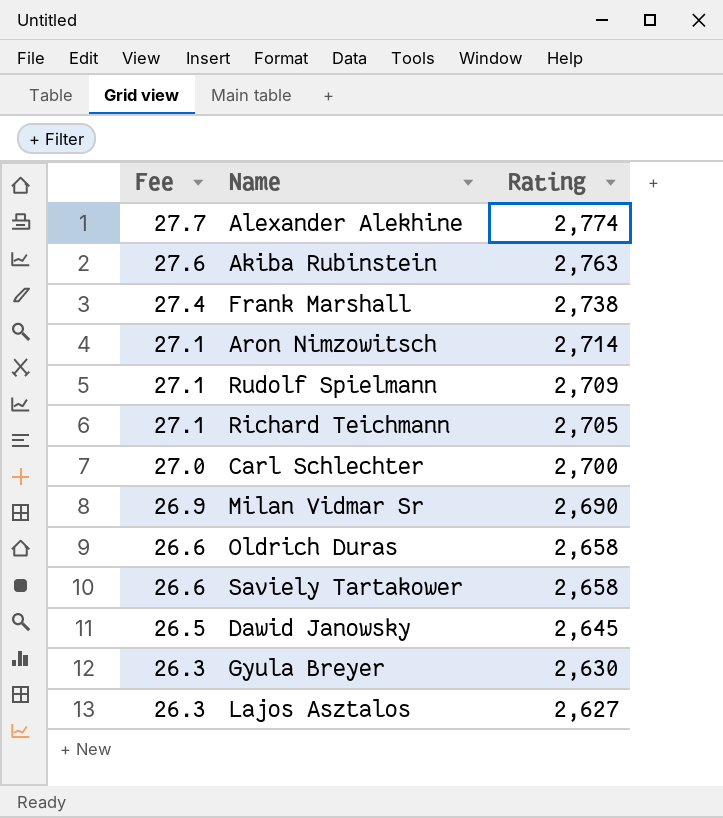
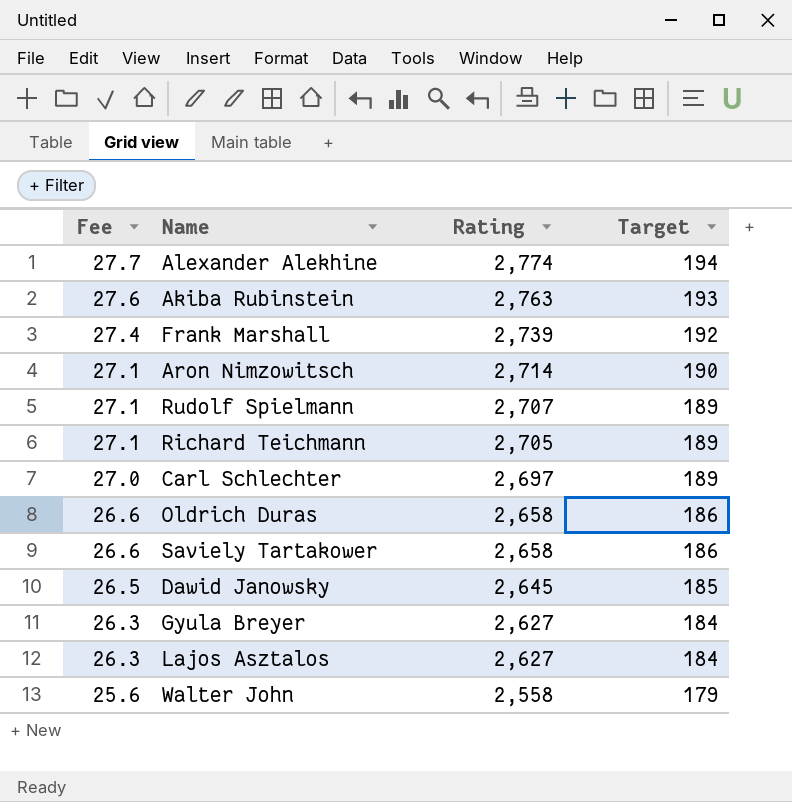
column Target | formula: none -> [Rating] * 0.07
row Milan Vidmar Sr: 26.9 | 2,690 -> none
Frank Marshall | Rating: 2,738 -> 2,739
Rudolf Spielmann | Rating: 2,709 -> 2,707
Carl Schlechter | Rating: 2,700 -> 2,697
Gyula Breyer | Rating: 2,630 -> 2,627
row Walter John: none -> 25.6 | 2,558 | 179

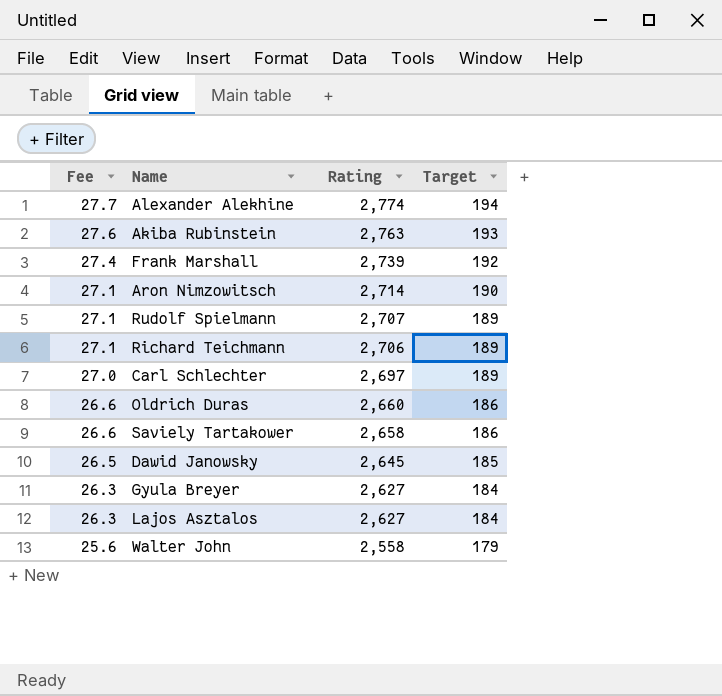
Richard Teichmann | Rating: 2,705 -> 2,706
Oldrich Duras | Rating: 2,658 -> 2,660

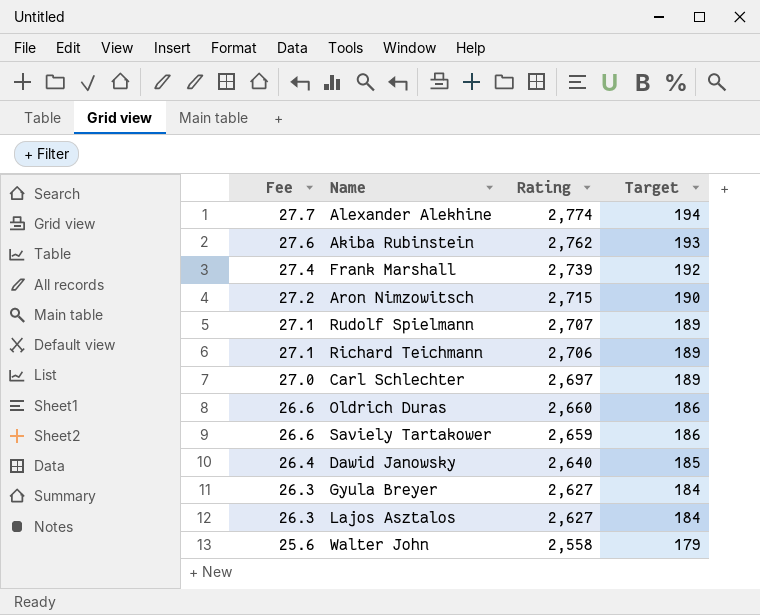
Akiba Rubinstein | Rating: 2,763 -> 2,762
Aron Nimzowitsch | Fee: 27.1 -> 27.2
Aron Nimzowitsch | Rating: 2,714 -> 2,715
Saviely Tartakower | Rating: 2,658 -> 2,659
Dawid Janowsky | Fee: 26.5 -> 26.4
Dawid Janowsky | Rating: 2,645 -> 2,640

